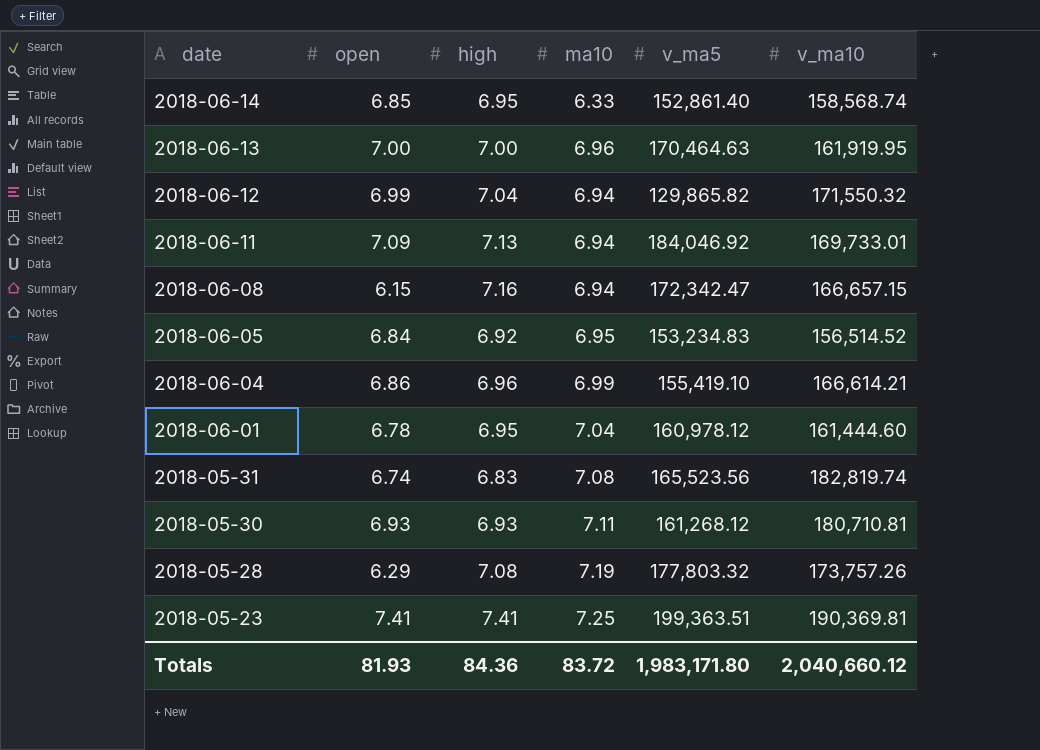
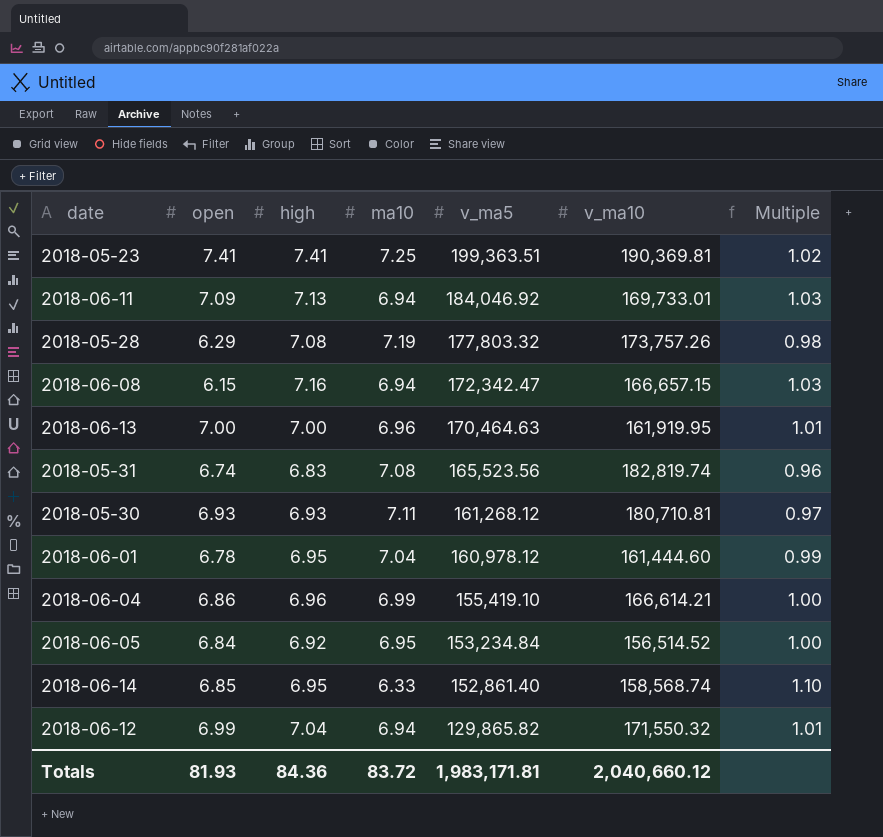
row order: date descending -> v_ma5 descending
column Multiple | formula: none -> [high] / [ma10]
2018-06-05 | v_ma5: 153,234.83 -> 153,234.84
Totals | v_ma5: 1,983,171.80 -> 1,983,171.81

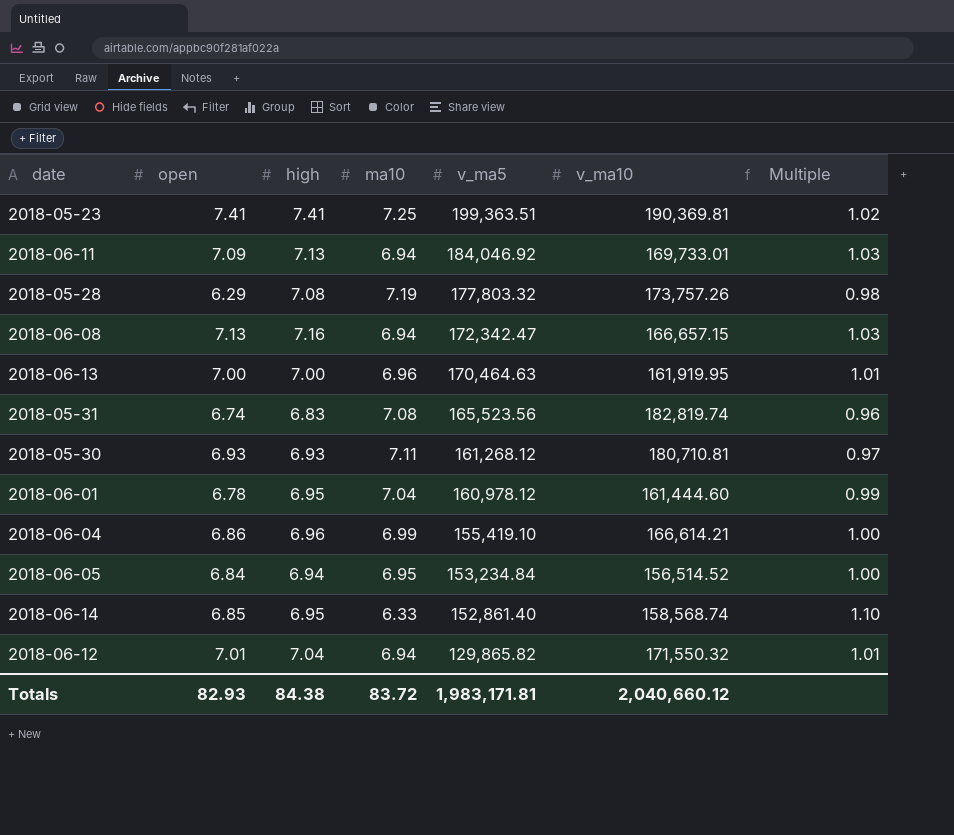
2018-06-08 | open: 6.15 -> 7.13
2018-06-05 | high: 6.92 -> 6.94
2018-06-12 | open: 6.99 -> 7.01
Totals | open: 81.93 -> 82.93
Totals | high: 84.36 -> 84.38

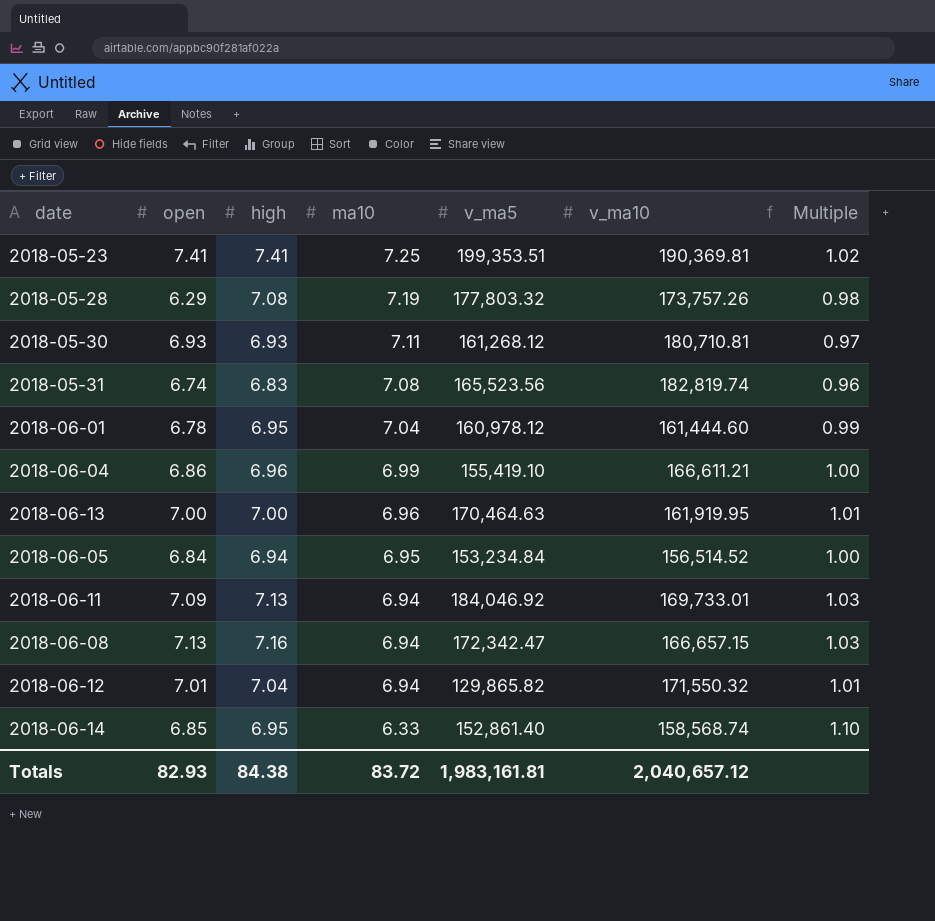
row order: v_ma5 descending -> ma10 descending
2018-05-23 | v_ma5: 199,363.51 -> 199,353.51
2018-06-04 | v_ma10: 166,614.21 -> 166,611.21
Totals | v_ma5: 1,983,171.81 -> 1,983,161.81
Totals | v_ma10: 2,040,660.12 -> 2,040,657.12

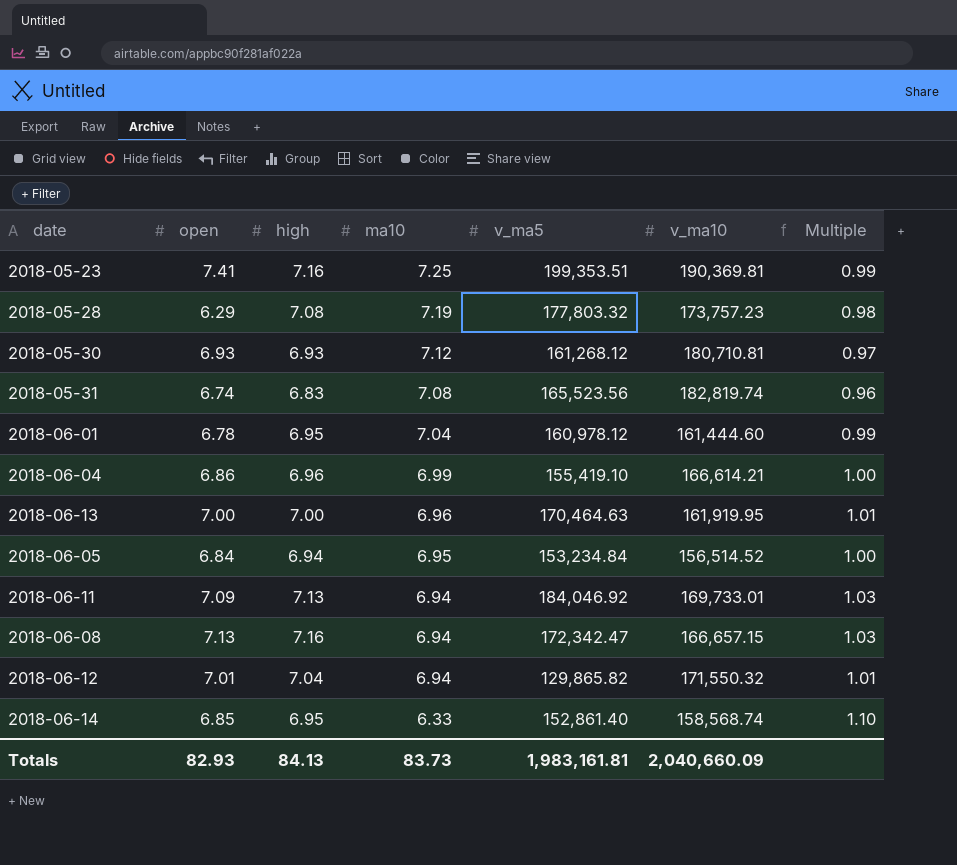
2018-05-23 | high: 7.41 -> 7.16
2018-05-23 | Multiple: 1.02 -> 0.99
2018-05-28 | v_ma10: 173,757.26 -> 173,757.23
2018-05-30 | ma10: 7.11 -> 7.12
2018-06-04 | v_ma10: 166,611.21 -> 166,614.21
Totals | high: 84.38 -> 84.13
Totals | ma10: 83.72 -> 83.73
Totals | v_ma10: 2,040,657.12 -> 2,040,660.09

